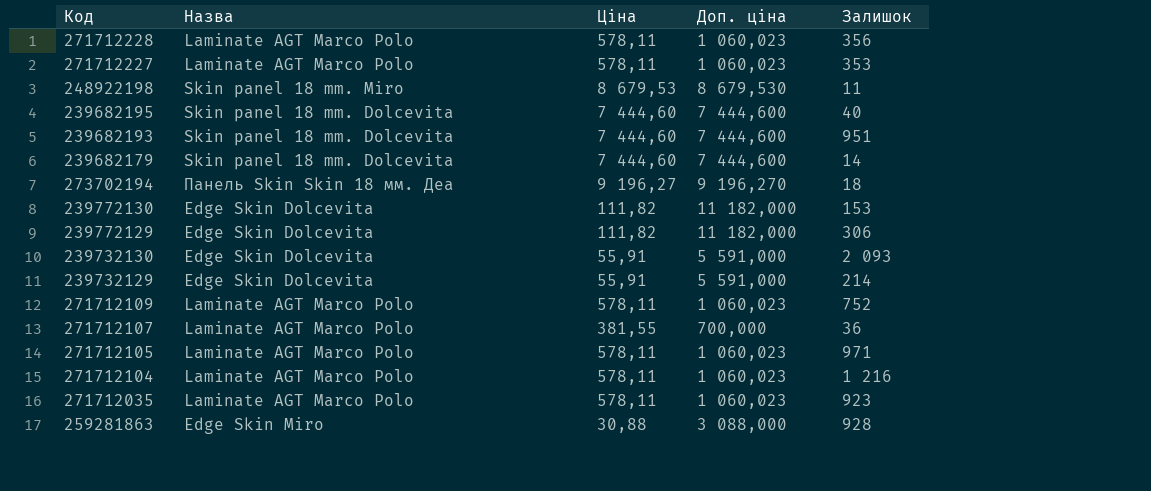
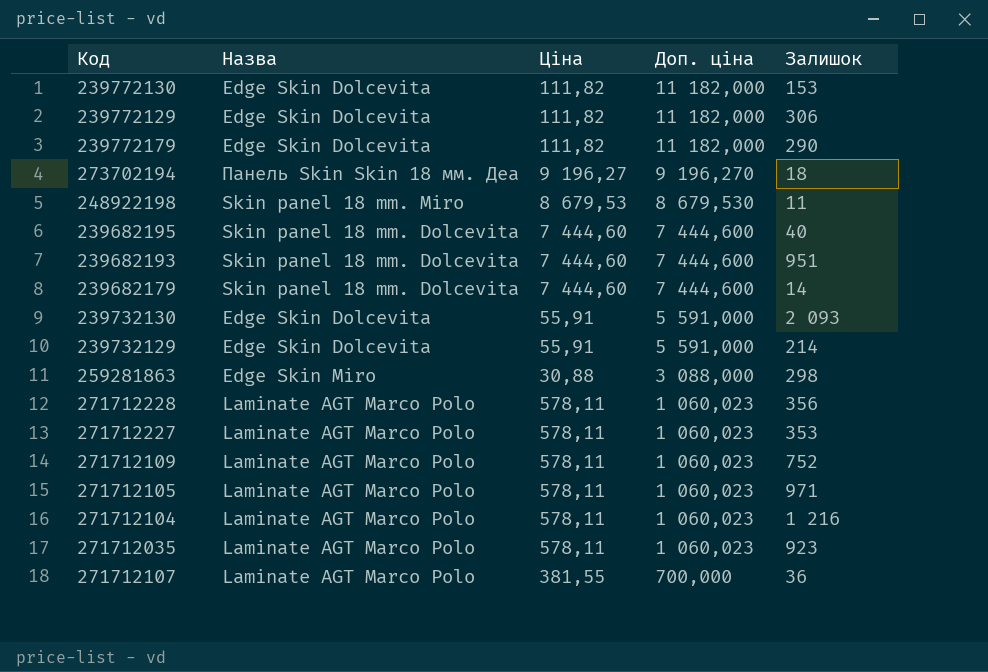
row order: none -> Доп. ціна descending
row 239772179: none -> Edge Skin Dolcevita | 111,82 | 11 182,000 | 290
259281863 | Залишок: 928 -> 298

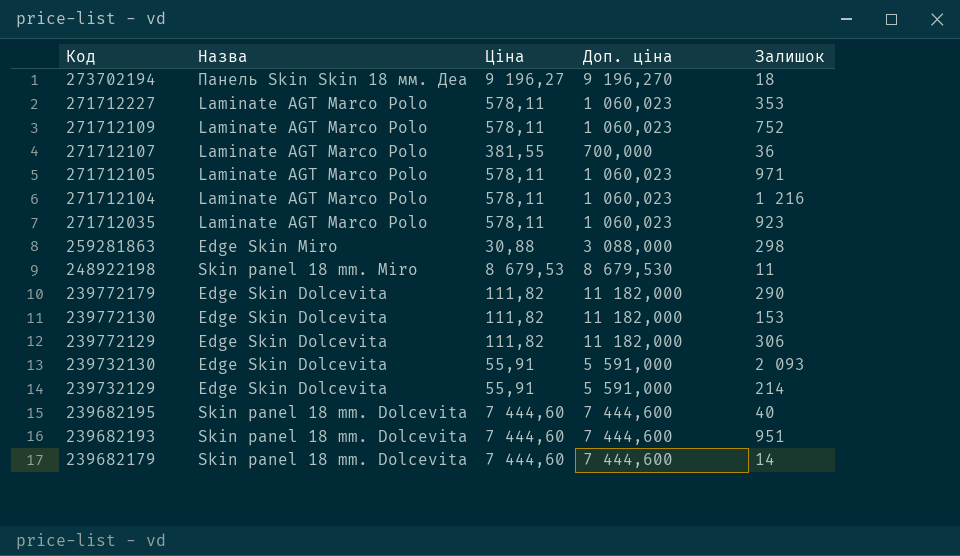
row order: Доп. ціна descending -> Код descending
row 271712228: Laminate AGT Marco Polo | 578,11 | 1 060,023 | 356 -> none

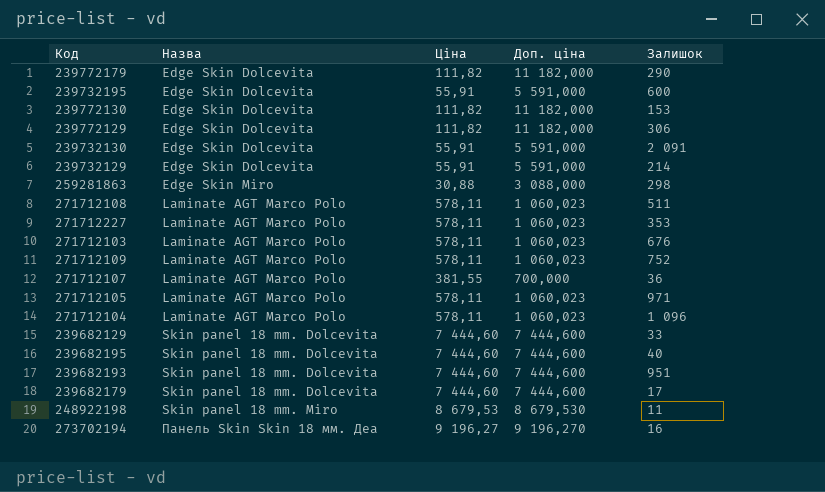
row order: Код descending -> Назва ascending
row 271712035: Laminate AGT Marco Polo | 578,11 | 1 060,023 | 923 -> none
row 239732195: none -> Edge Skin Dolcevita | 55,91 | 5 591,000 | 600
239732130 | Залишок: 2 093 -> 2 091
row 271712108: none -> Laminate AGT Marco Polo | 578,11 | 1 060,023 | 511
row 271712103: none -> Laminate AGT Marco Polo | 578,11 | 1 060,023 | 676
271712104 | Залишок: 1 216 -> 1 096
row 239682129: none -> Skin panel 18 mm. Dolcevita | 7 444,60 | 7 444,600 | 33
239682179 | Залишок: 14 -> 17
273702194 | Залишок: 18 -> 16

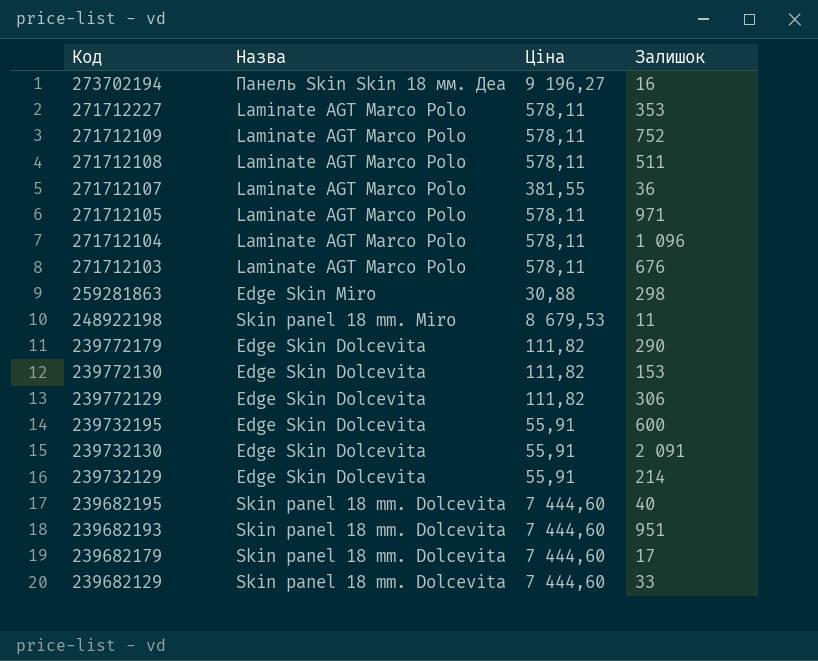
row order: Назва ascending -> Код descending
column Доп. ціна | position: 4 -> none

